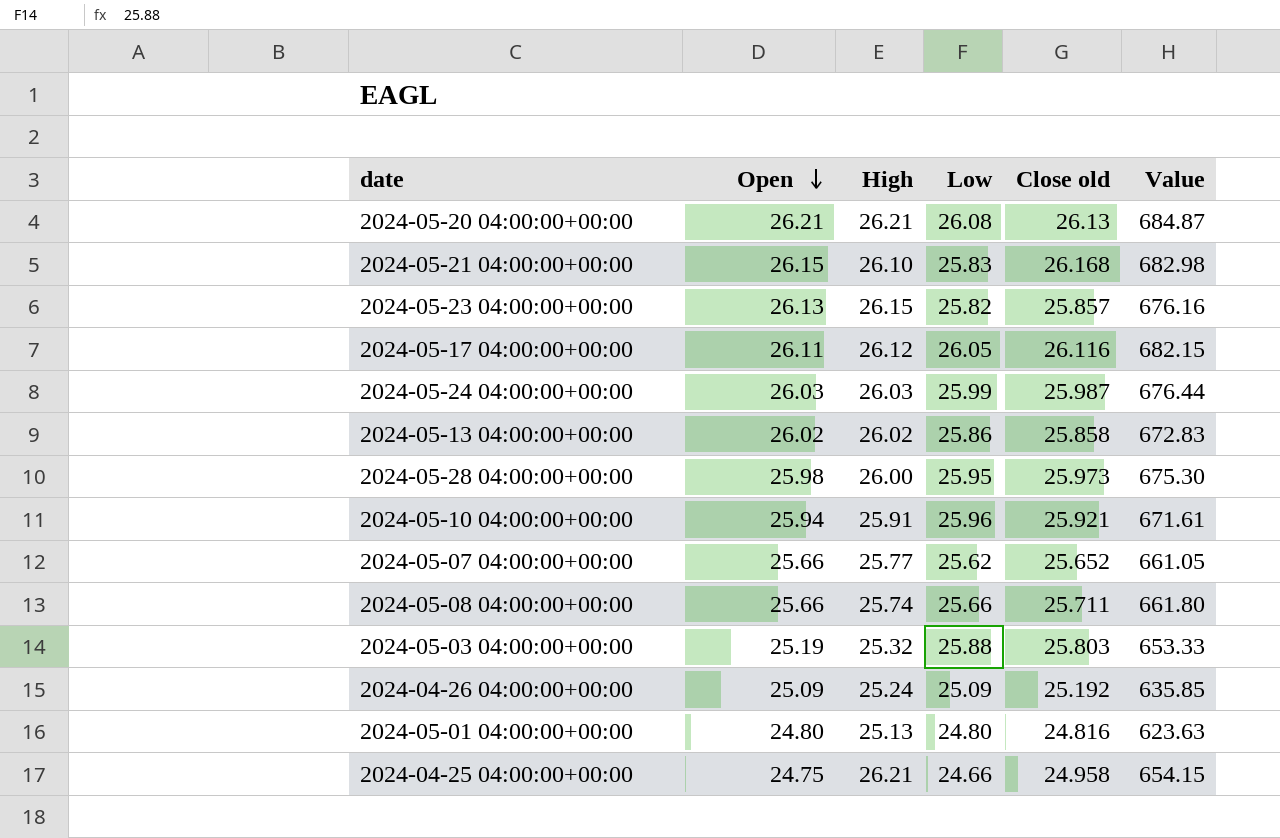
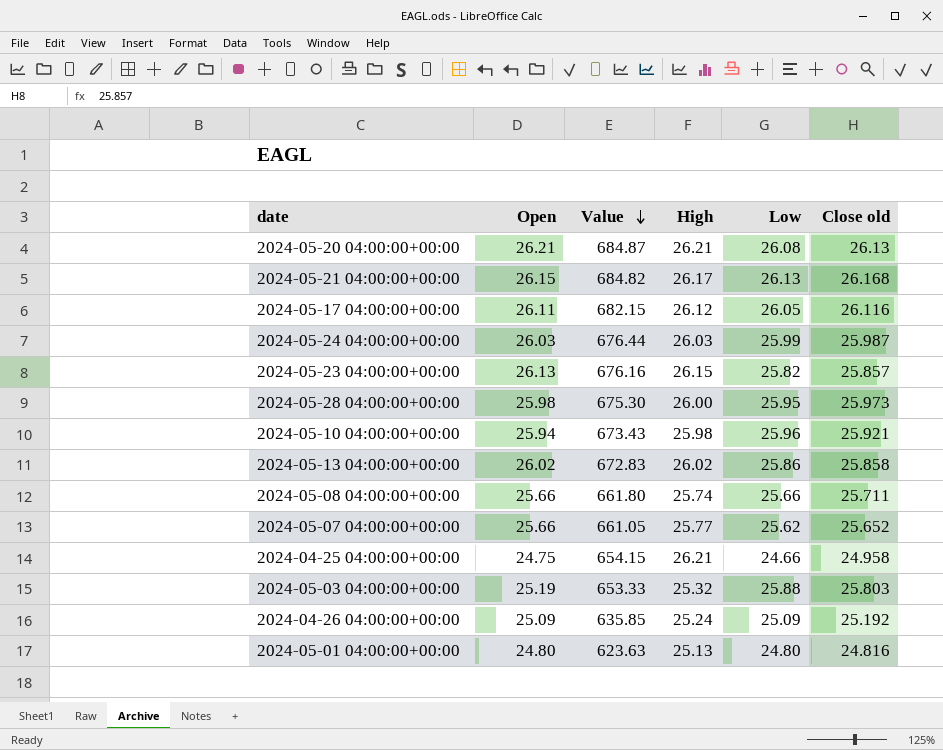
row order: Open descending -> Value descending
column Value | position: 6 -> 3
2024-05-21 04:00:00+00:00 | Value: 682.98 -> 684.82
2024-05-21 04:00:00+00:00 | High: 26.10 -> 26.17
2024-05-21 04:00:00+00:00 | Low: 25.83 -> 26.13
2024-05-10 04:00:00+00:00 | Value: 671.61 -> 673.43
2024-05-10 04:00:00+00:00 | High: 25.91 -> 25.98

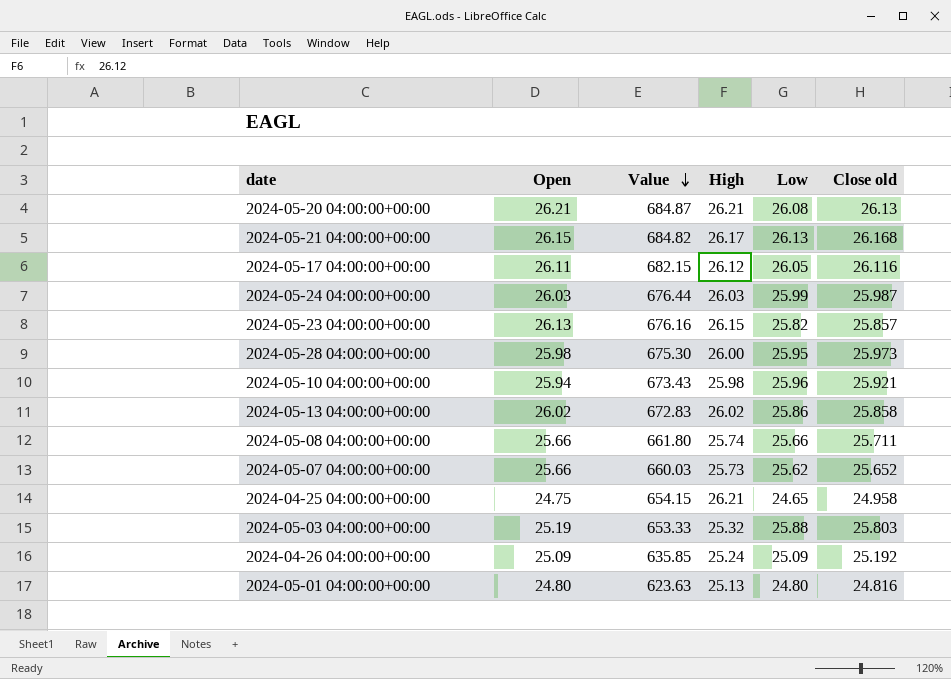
2024-05-07 04:00:00+00:00 | Value: 661.05 -> 660.03
2024-05-07 04:00:00+00:00 | High: 25.77 -> 25.73
2024-04-25 04:00:00+00:00 | Low: 24.66 -> 24.65

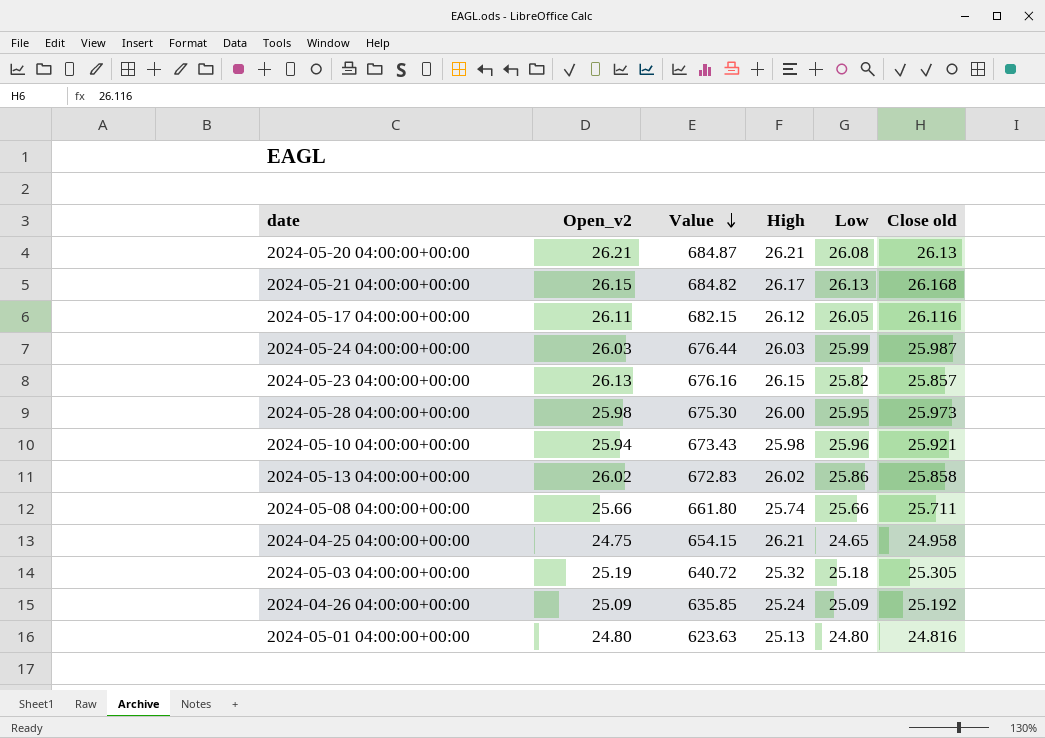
column name: Open -> Open_v2
row 2024-05-07 04:00:00+00:00: 25.66 | 660.03 | 25.73 | 25.62 | 25.652 -> none
2024-05-03 04:00:00+00:00 | Value: 653.33 -> 640.72
2024-05-03 04:00:00+00:00 | Low: 25.88 -> 25.18
2024-05-03 04:00:00+00:00 | Close old: 25.803 -> 25.305

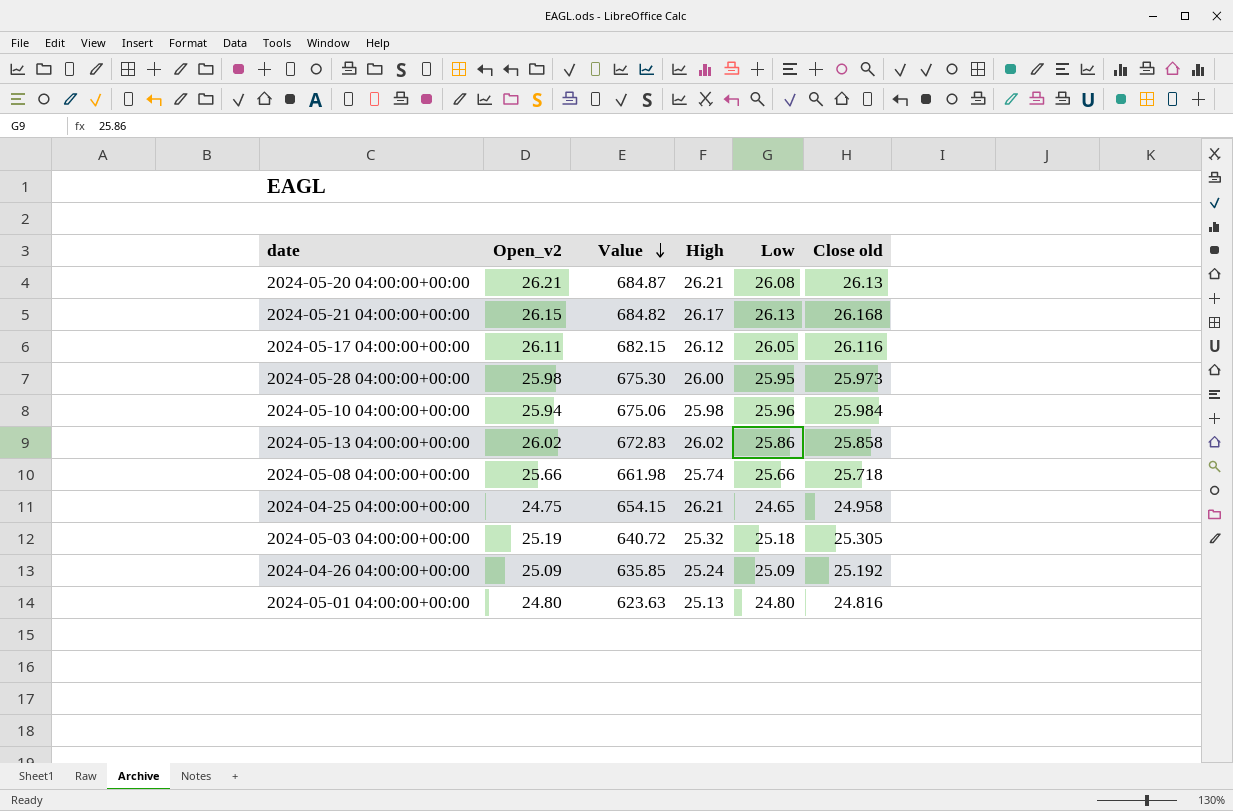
row 2024-05-24 04:00:00+00:00: 26.03 | 676.44 | 26.03 | 25.99 | 25.987 -> none
row 2024-05-23 04:00:00+00:00: 26.13 | 676.16 | 26.15 | 25.82 | 25.857 -> none
2024-05-10 04:00:00+00:00 | Value: 673.43 -> 675.06
2024-05-10 04:00:00+00:00 | Close old: 25.921 -> 25.984
2024-05-08 04:00:00+00:00 | Value: 661.80 -> 661.98
2024-05-08 04:00:00+00:00 | Close old: 25.711 -> 25.718

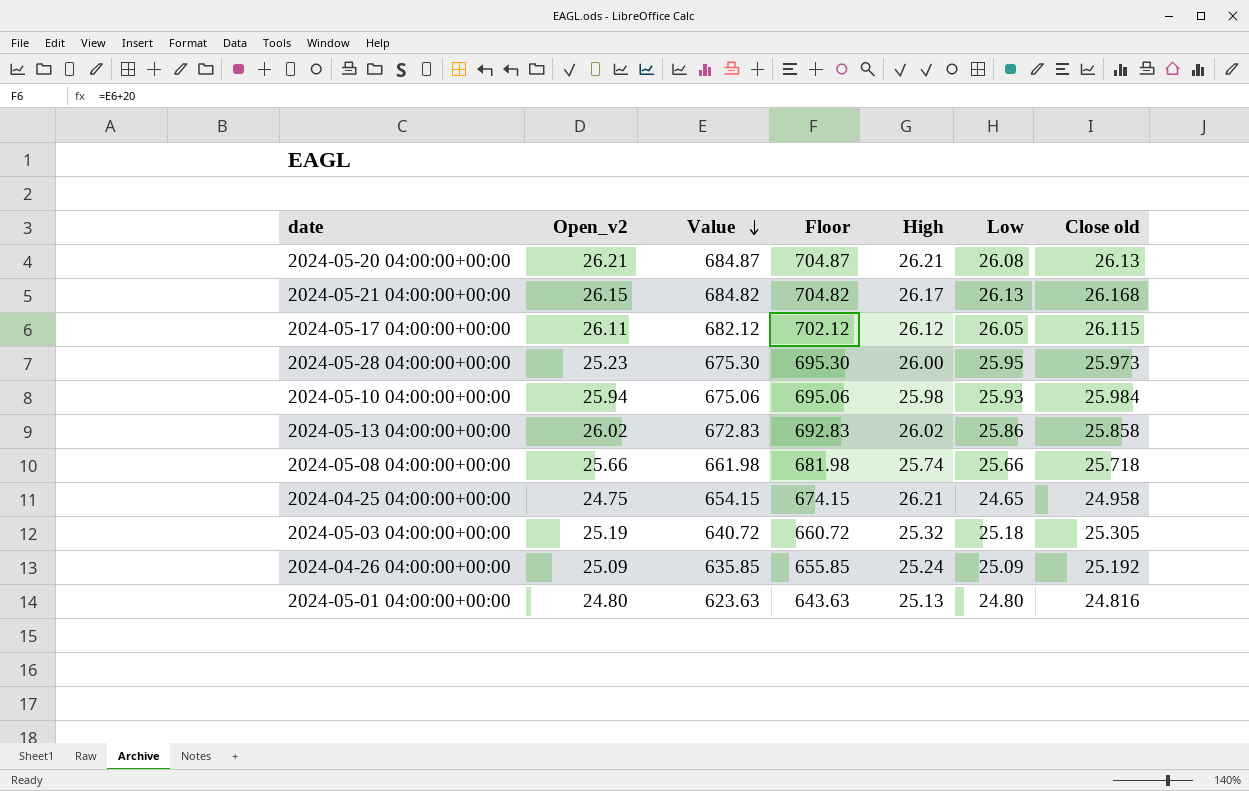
column Floor | formula: none -> [Value] + 20
2024-05-17 04:00:00+00:00 | Value: 682.15 -> 682.12
2024-05-17 04:00:00+00:00 | Close old: 26.116 -> 26.115
2024-05-28 04:00:00+00:00 | Open_v2: 25.98 -> 25.23
2024-05-10 04:00:00+00:00 | Low: 25.96 -> 25.93

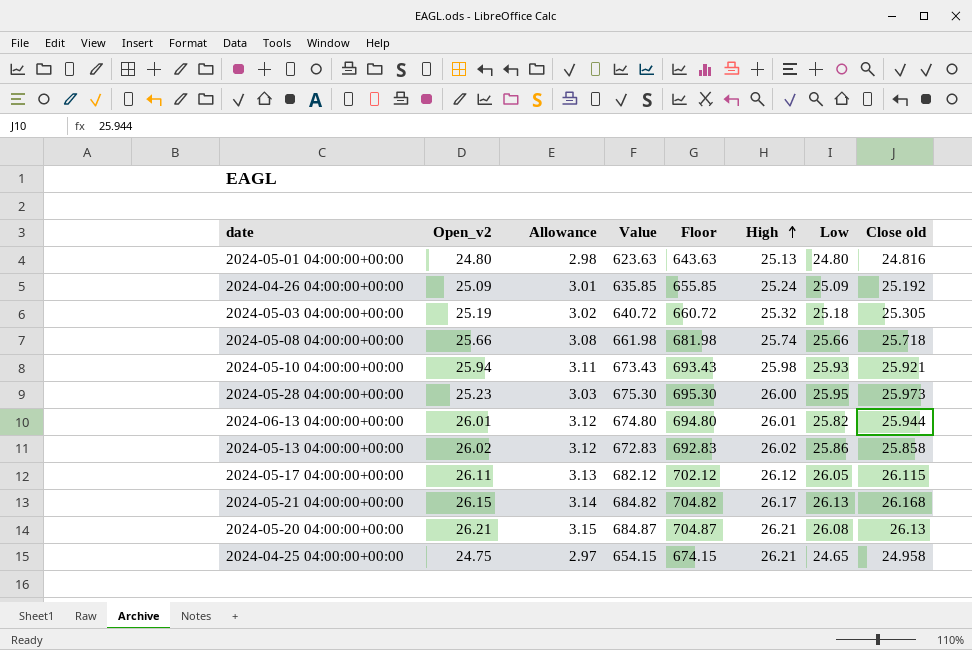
row order: Value descending -> High ascending
column Allowance | formula: none -> [Open_v2] * 0.12
2024-05-10 04:00:00+00:00 | Value: 675.06 -> 673.43
2024-05-10 04:00:00+00:00 | Floor: 695.06 -> 693.43
2024-05-10 04:00:00+00:00 | Close old: 25.984 -> 25.921
row 2024-06-13 04:00:00+00:00: none -> 26.01 | 3.12 | 674.80 | 694.80 | 26.01 | 25.82 | 25.944

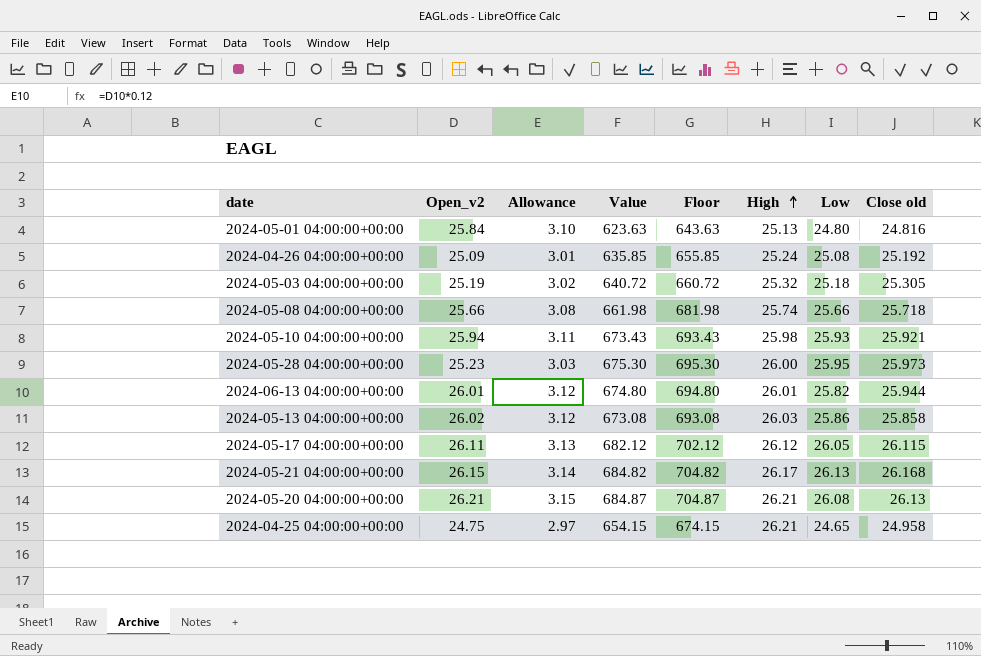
2024-05-01 04:00:00+00:00 | Open_v2: 24.80 -> 25.84
2024-05-01 04:00:00+00:00 | Allowance: 2.98 -> 3.10
2024-04-26 04:00:00+00:00 | Low: 25.09 -> 25.08
2024-05-13 04:00:00+00:00 | Value: 672.83 -> 673.08
2024-05-13 04:00:00+00:00 | Floor: 692.83 -> 693.08
2024-05-13 04:00:00+00:00 | High: 26.02 -> 26.03

